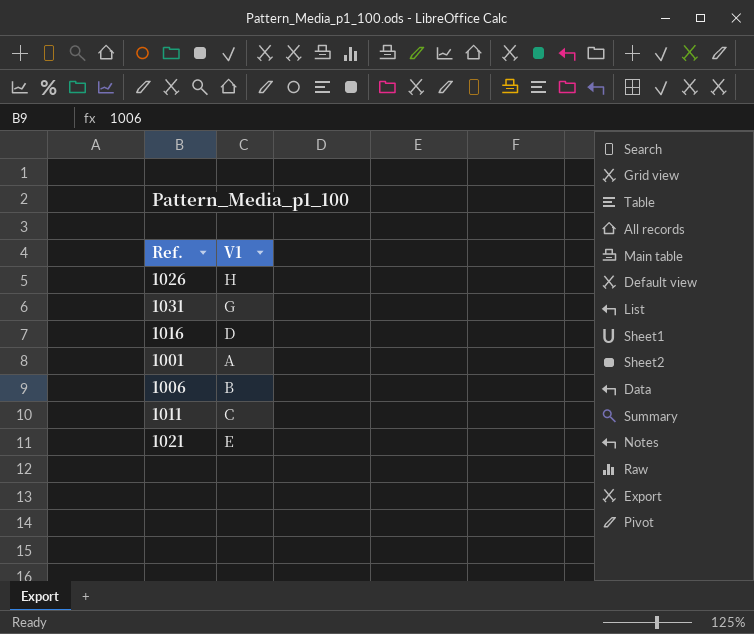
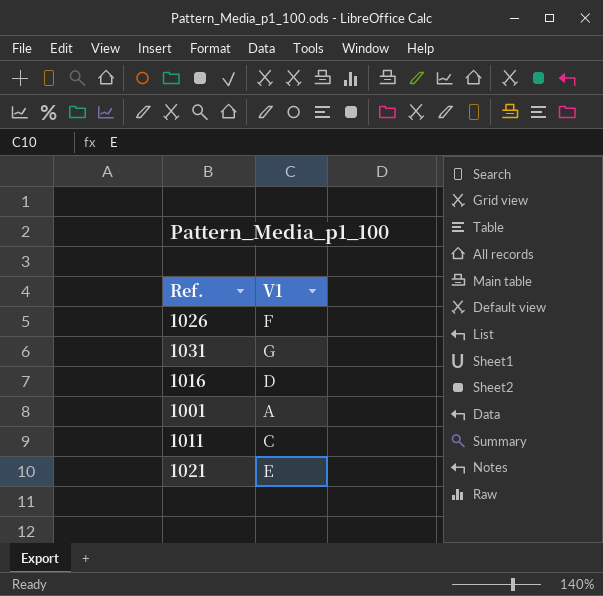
row 1006: B -> none
1026 | V1: H -> F

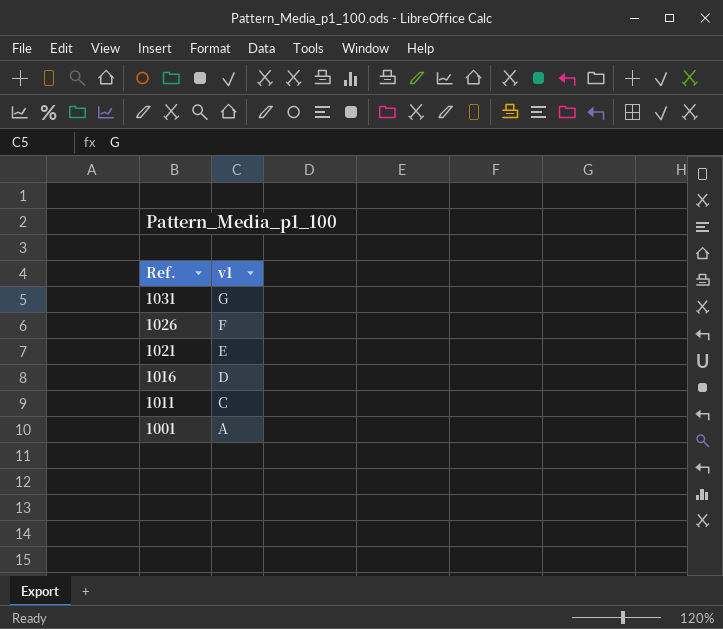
row order: none -> Ref. descending
column name: V1 -> v1

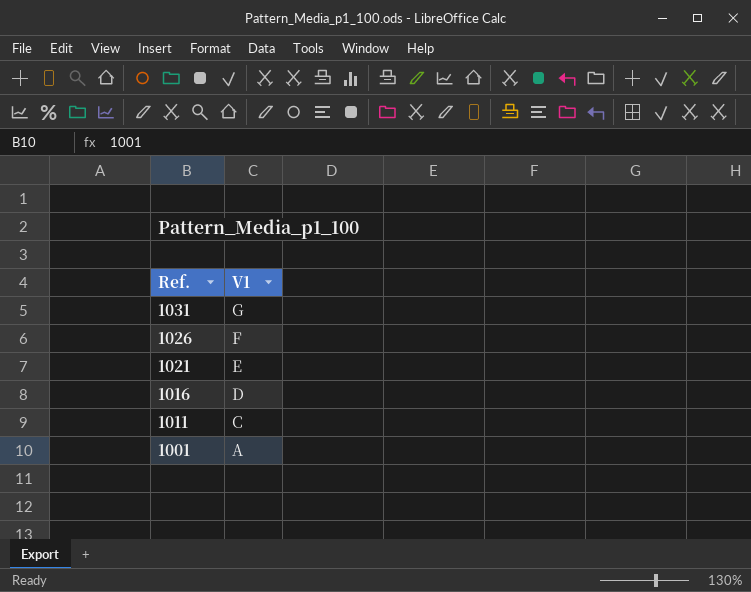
column name: v1 -> V1

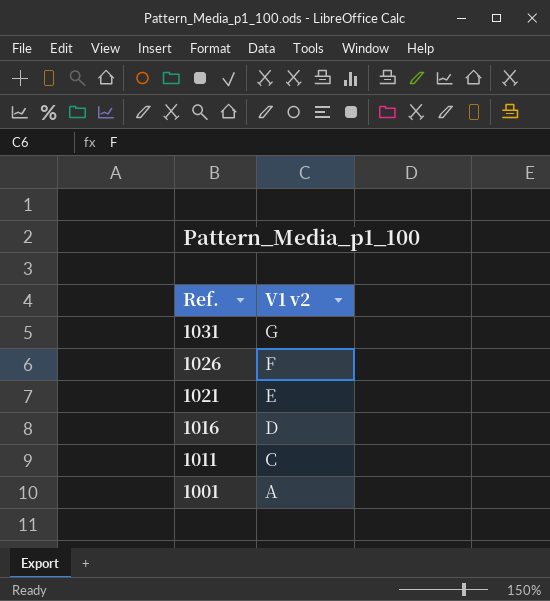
column name: V1 -> V1 v2

